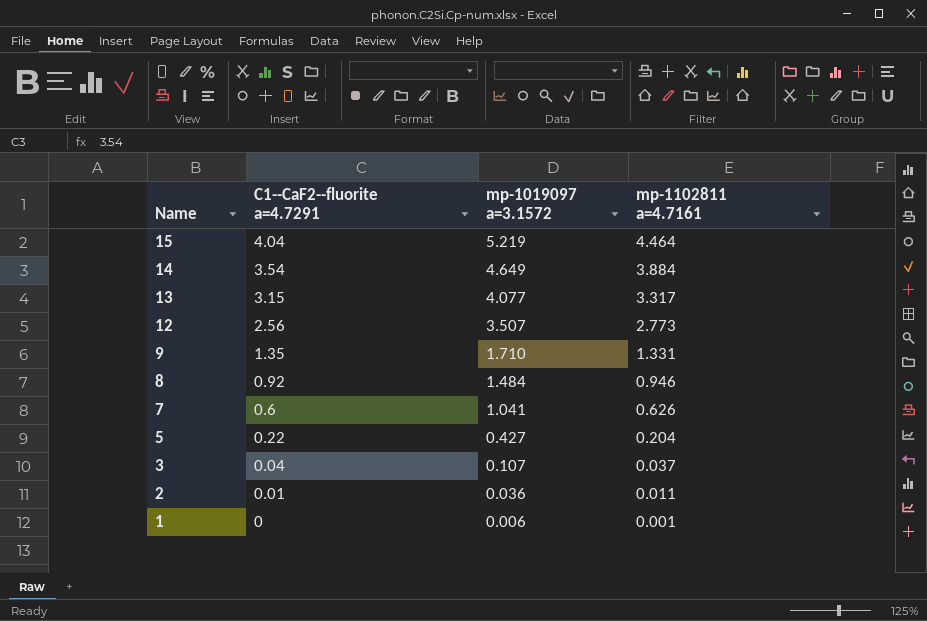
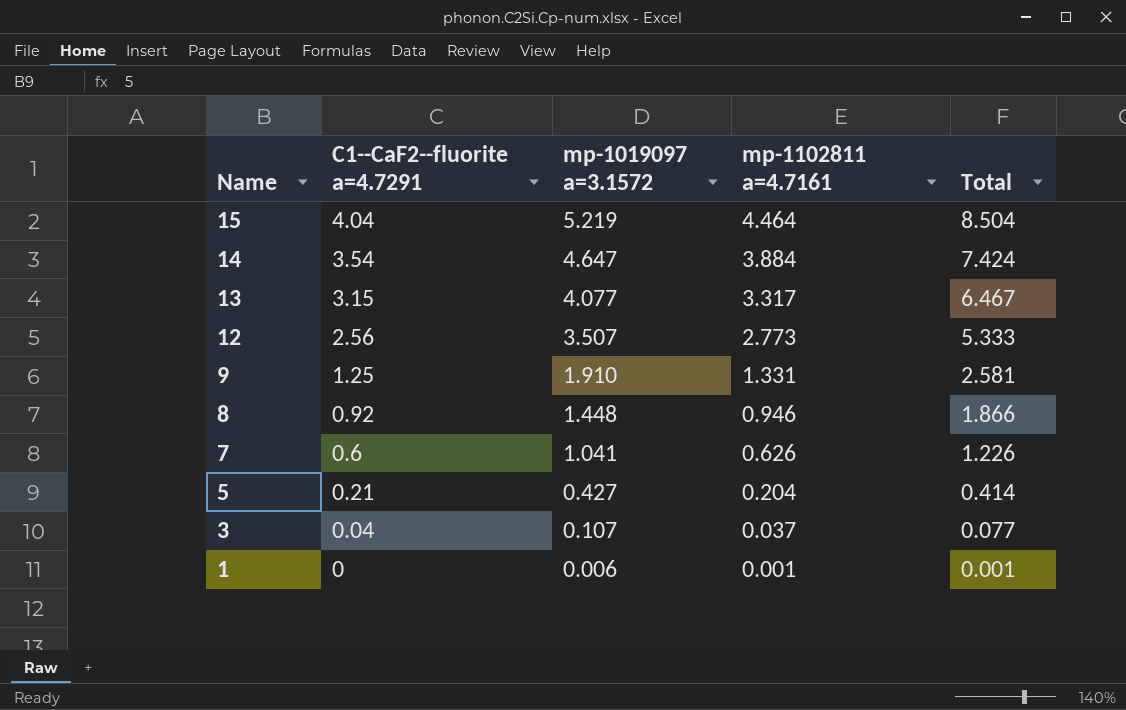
column Total | formula: none -> [C1--CaF2--fluorite a=4.7291] + [mp-1102811 a=4.7161]
row 2: 0.01 | 0.036 | 0.011 -> none
14 | mp-1019097 a=3.1572: 4.649 -> 4.647
9 | C1--CaF2--fluorite a=4.7291: 1.35 -> 1.25
9 | mp-1019097 a=3.1572: 1.710 -> 1.910
8 | mp-1019097 a=3.1572: 1.484 -> 1.448
5 | C1--CaF2--fluorite a=4.7291: 0.22 -> 0.21

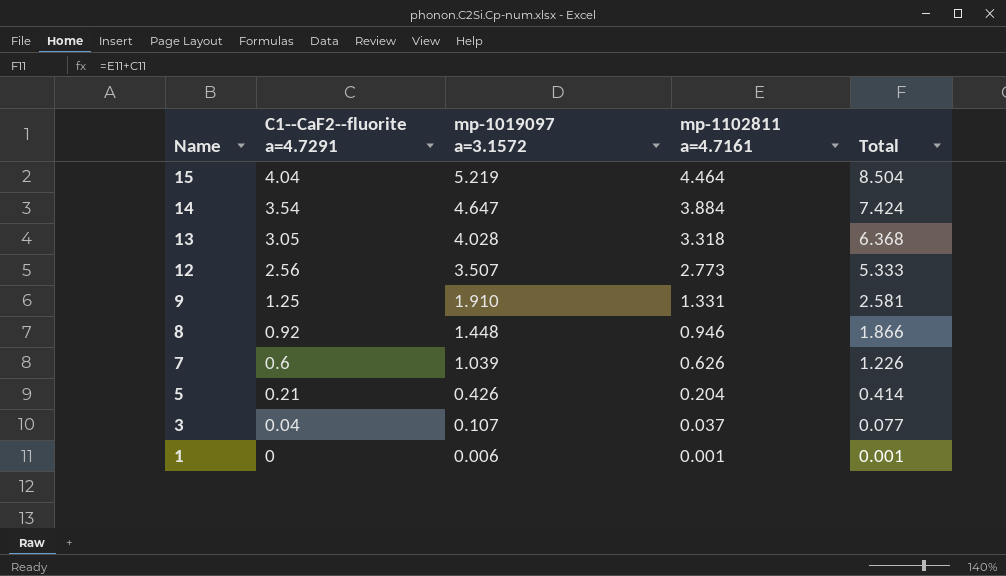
13 | C1--CaF2--fluorite a=4.7291: 3.15 -> 3.05
13 | mp-1019097 a=3.1572: 4.077 -> 4.028
13 | mp-1102811 a=4.7161: 3.317 -> 3.318
13 | Total: 6.467 -> 6.368
7 | mp-1019097 a=3.1572: 1.041 -> 1.039
5 | mp-1019097 a=3.1572: 0.427 -> 0.426

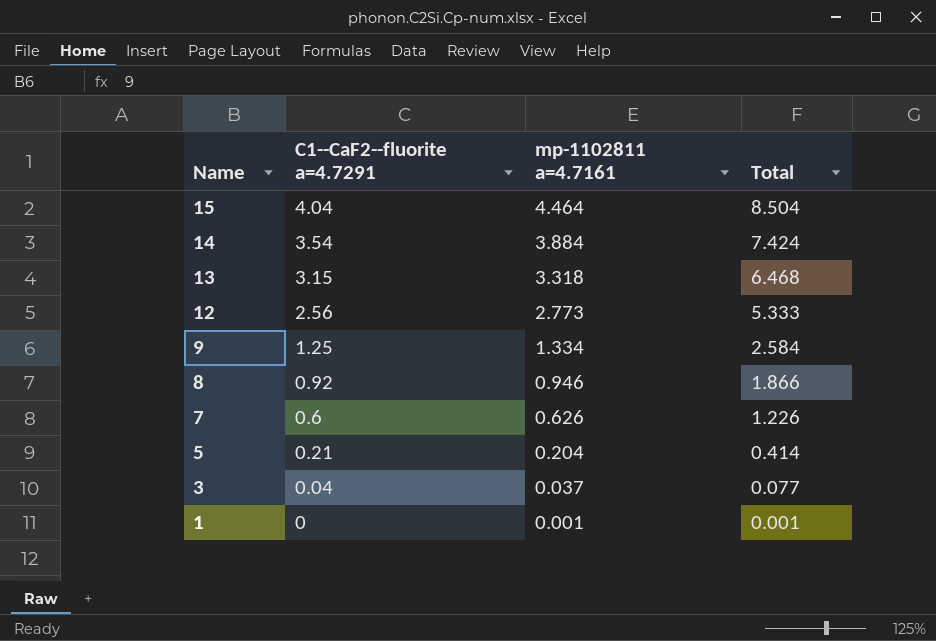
column mp-1019097 a=3.1572 | position: 3 -> none
13 | C1--CaF2--fluorite a=4.7291: 3.05 -> 3.15
13 | Total: 6.368 -> 6.468
9 | mp-1102811 a=4.7161: 1.331 -> 1.334
9 | Total: 2.581 -> 2.584

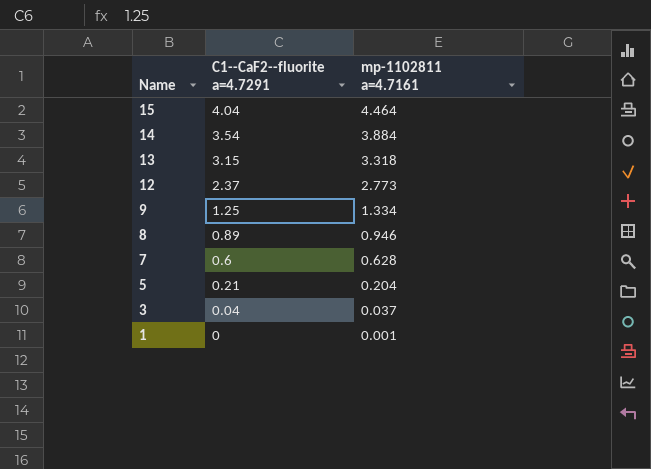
column Total | formula: [C1--CaF2--fluorite a=4.7291] + [mp-1102811 a=4.7161] -> none
12 | C1--CaF2--fluorite a=4.7291: 2.56 -> 2.37
8 | C1--CaF2--fluorite a=4.7291: 0.92 -> 0.89
7 | mp-1102811 a=4.7161: 0.626 -> 0.628

